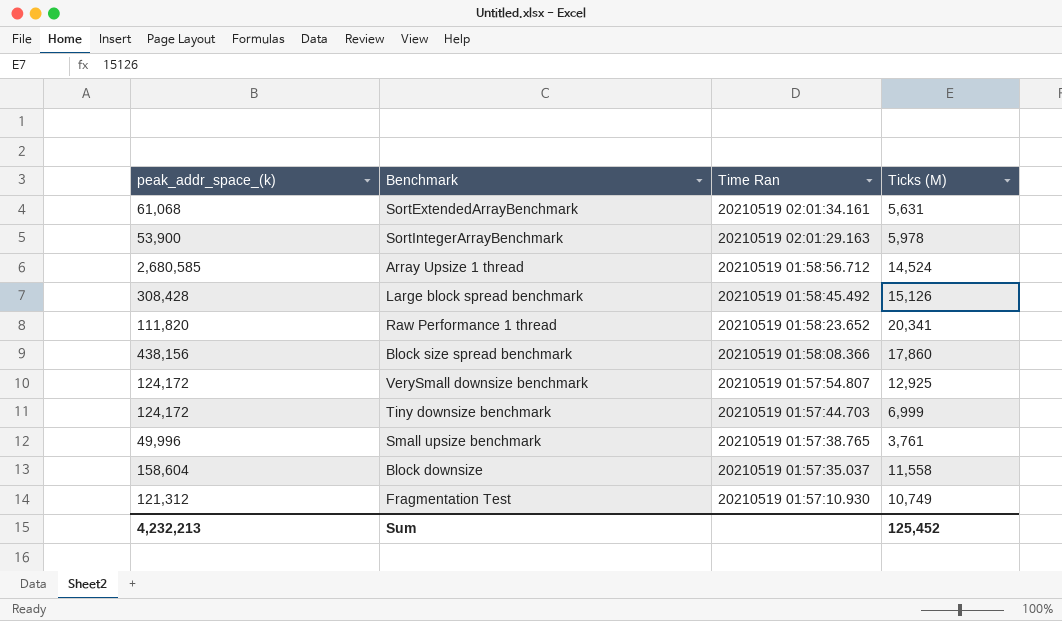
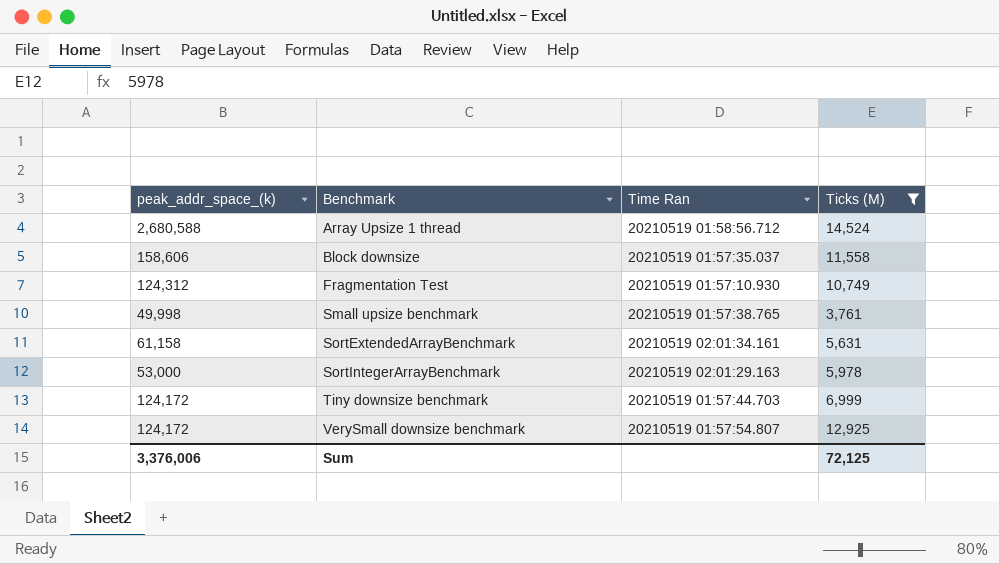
filter: none -> Ticks (M) <= 14,524
row order: Time Ran descending -> Benchmark ascending
Array Upsize 1 thread | peak_addr_space_(k): 2,680,585 -> 2,680,588
Block downsize | peak_addr_space_(k): 158,604 -> 158,606
Fragmentation Test | peak_addr_space_(k): 121,312 -> 124,312
Small upsize benchmark | peak_addr_space_(k): 49,996 -> 49,998
SortExtendedArrayBenchmark | peak_addr_space_(k): 61,068 -> 61,158
SortIntegerArrayBenchmark | peak_addr_space_(k): 53,900 -> 53,000
Sum | peak_addr_space_(k): 4,232,213 -> 3,376,006
Sum | Ticks (M): 125,452 -> 72,125

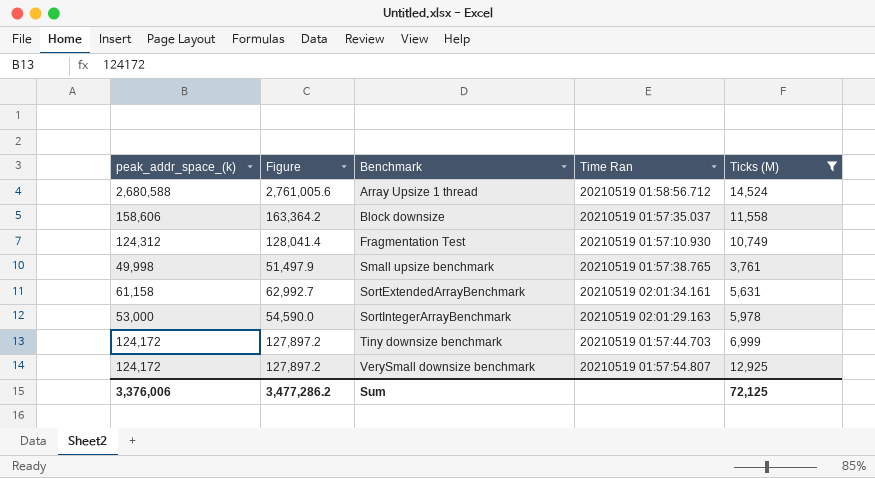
column Figure | formula: none -> [peak_addr_space_(k)] * 1.03

